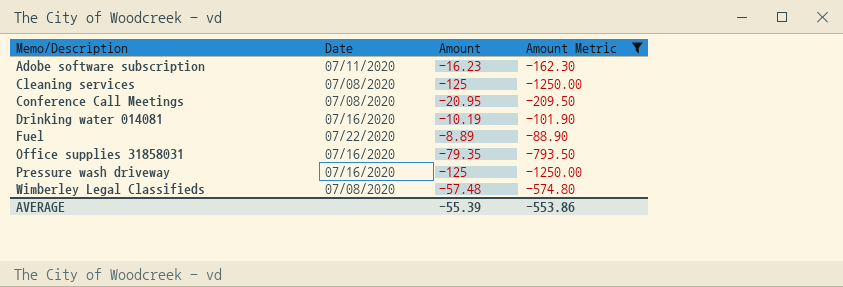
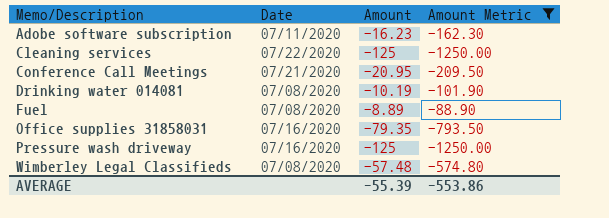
Cleaning services | Date: 07/08/2020 -> 07/22/2020
Conference Call Meetings | Date: 07/08/2020 -> 07/21/2020
Drinking water 014081 | Date: 07/16/2020 -> 07/08/2020
Fuel | Date: 07/22/2020 -> 07/08/2020

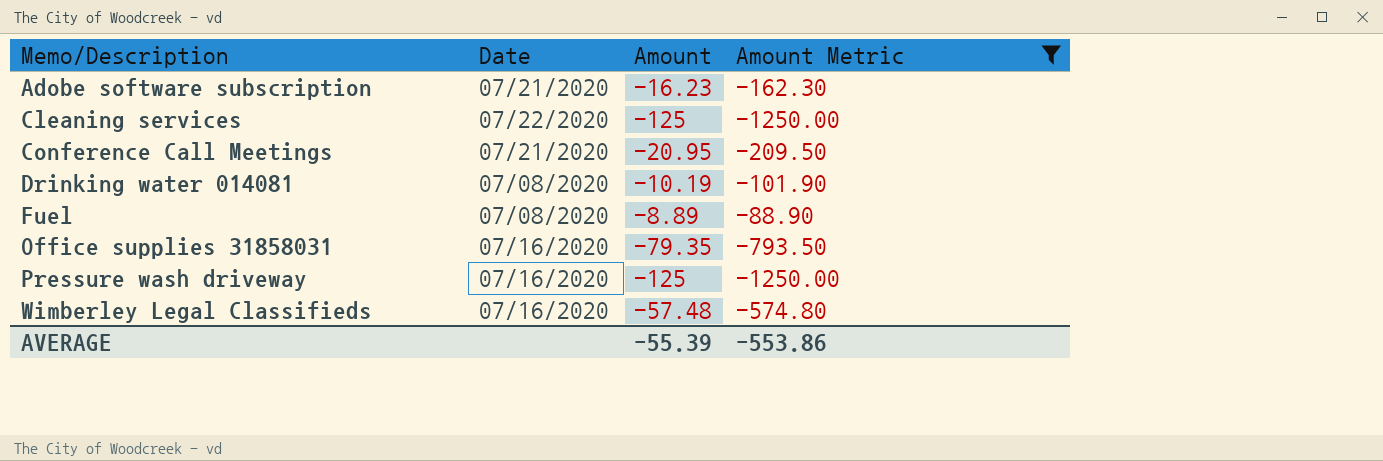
Adobe software subscription | Date: 07/11/2020 -> 07/21/2020
Wimberley Legal Classifieds | Date: 07/08/2020 -> 07/16/2020

